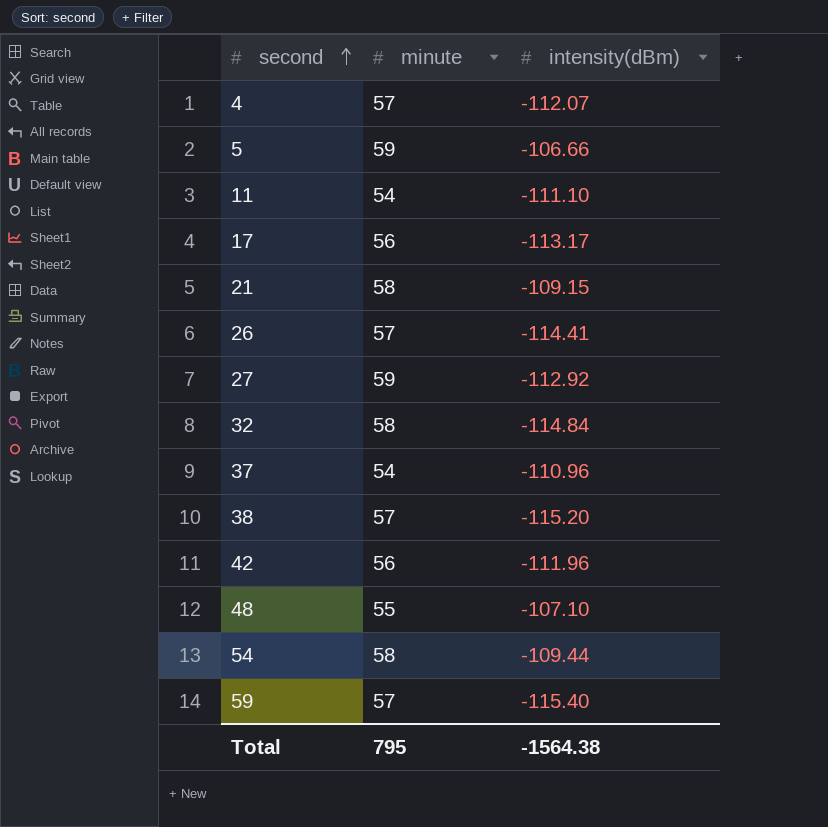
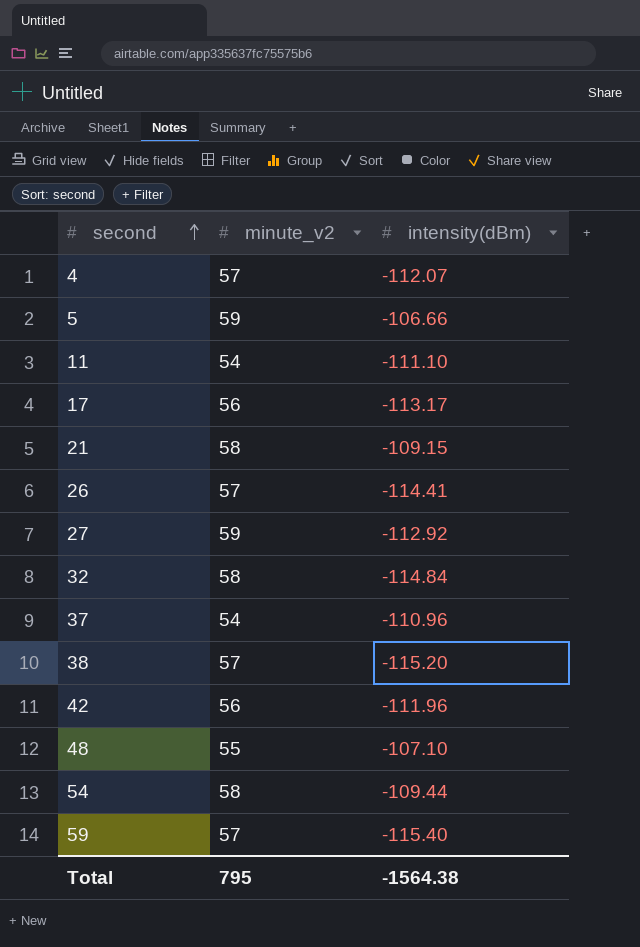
column name: minute -> minute_v2

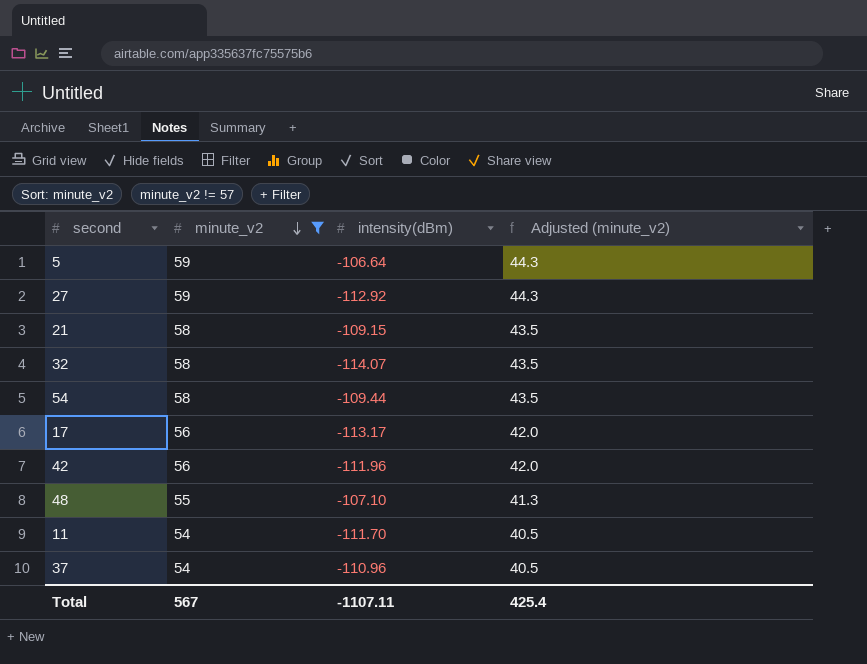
filter: none -> minute_v2 != 57
row order: second ascending -> minute_v2 descending
column Adjusted (minute_v2) | formula: none -> [minute_v2] * 0.75
5 | intensity(dBm): -106.66 -> -106.64
32 | intensity(dBm): -114.84 -> -114.07
11 | intensity(dBm): -111.10 -> -111.70
Total | minute_v2: 795 -> 567
Total | intensity(dBm): -1564.38 -> -1107.11

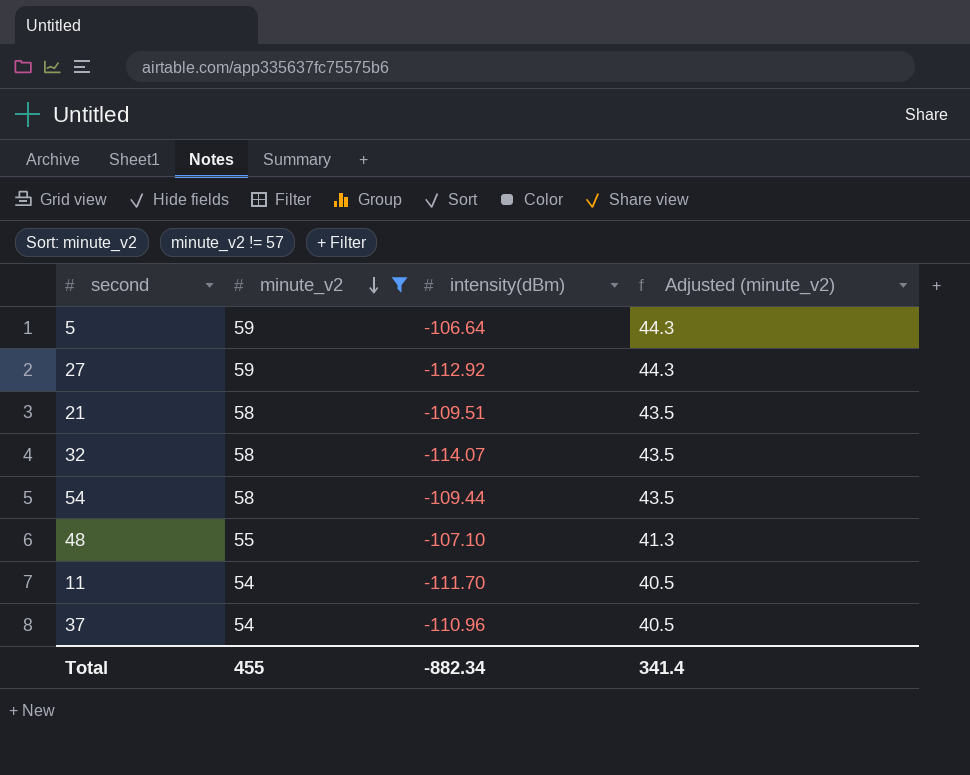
row 17: 56 | -113.17 | 42.0 -> none
row 42: 56 | -111.96 | 42.0 -> none
21 | intensity(dBm): -109.15 -> -109.51
Total | minute_v2: 567 -> 455
Total | intensity(dBm): -1107.11 -> -882.34
Total | Adjusted (minute_v2): 425.4 -> 341.4

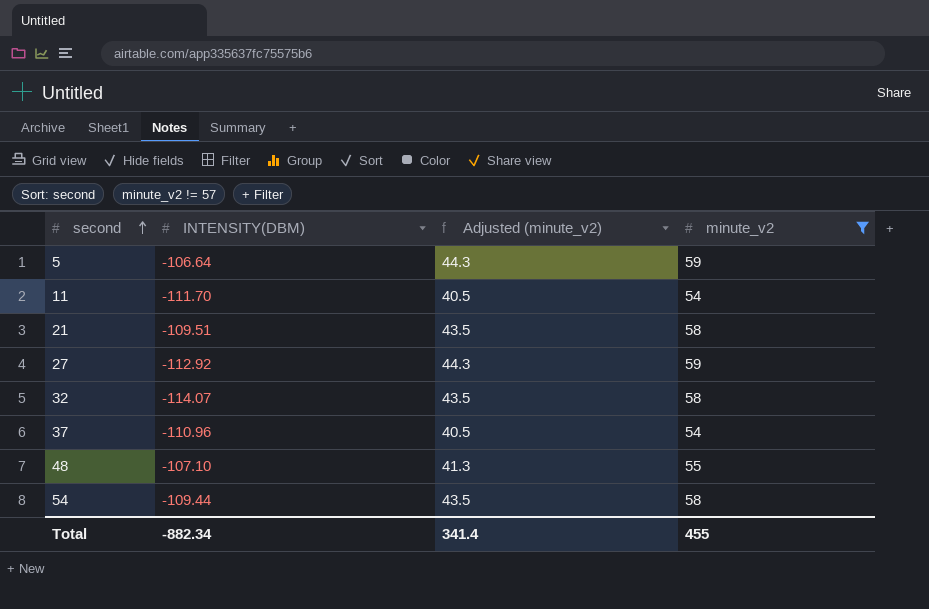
row order: minute_v2 descending -> second ascending
column name: intensity(dBm) -> INTENSITY(DBM)
column minute_v2 | position: 2 -> 4

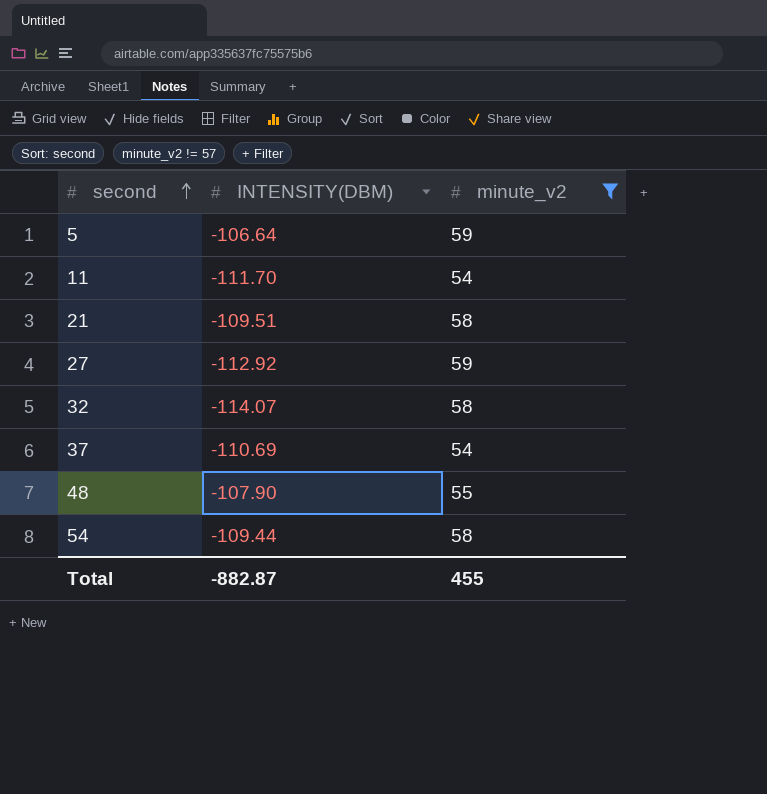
column Adjusted (minute_v2) | formula: [minute_v2] * 0.75 -> none
37 | INTENSITY(DBM): -110.96 -> -110.69
48 | INTENSITY(DBM): -107.10 -> -107.90
Total | INTENSITY(DBM): -882.34 -> -882.87

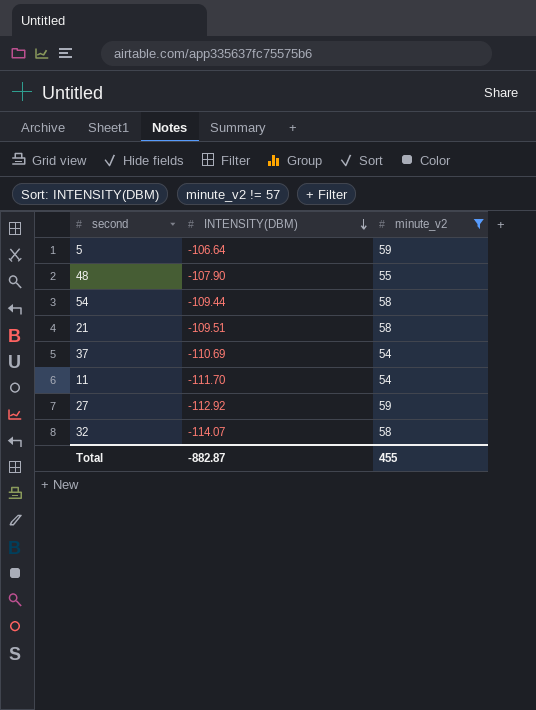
row order: second ascending -> INTENSITY(DBM) descending

